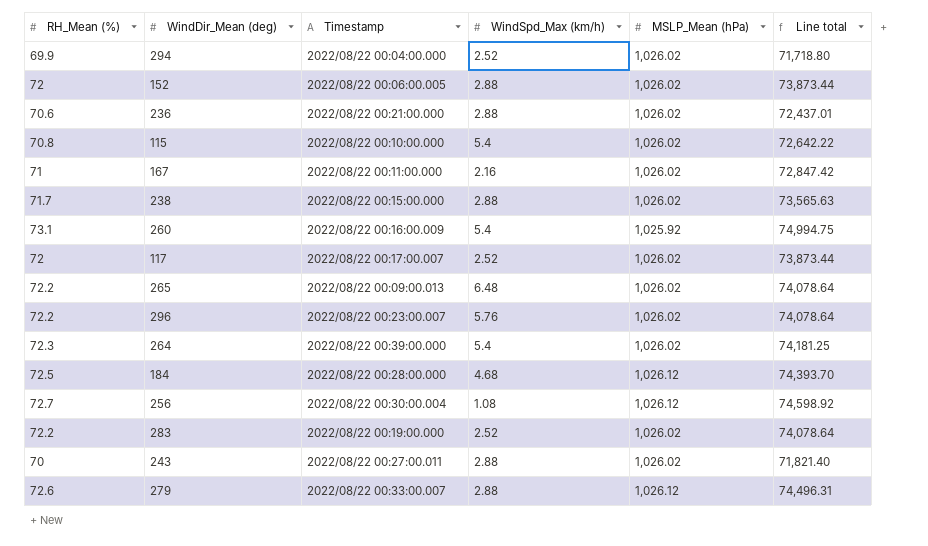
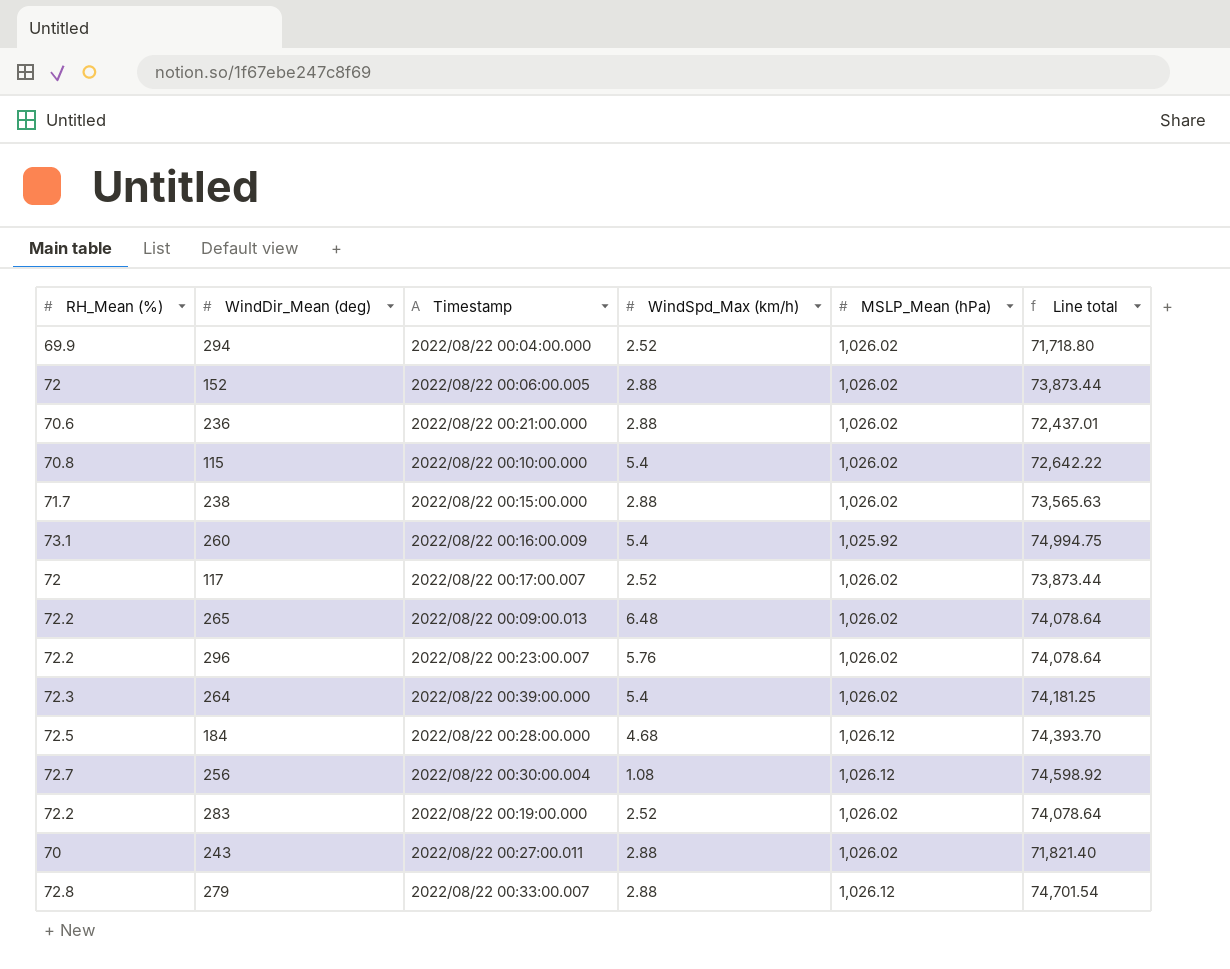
row 167: 71 | 2022/08/22 00:11:00.000 | 2.16 | 1,026.02 | 72,847.42 -> none
279 | RH_Mean (%): 72.6 -> 72.8
279 | Line total: 74,496.31 -> 74,701.54

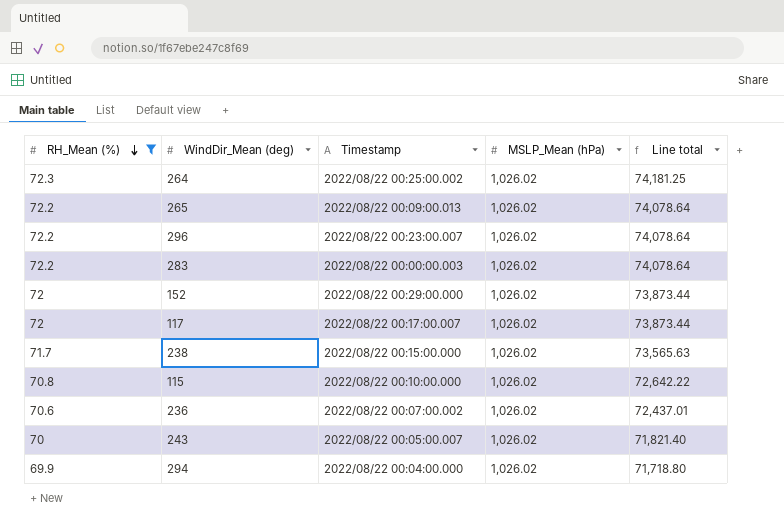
filter: none -> RH_Mean (%) <= 72.3
row order: none -> RH_Mean (%) descending
column WindSpd_Max (km/h) | position: 4 -> none
264 | Timestamp: 2022/08/22 00:39:00.000 -> 2022/08/22 00:25:00.002
283 | Timestamp: 2022/08/22 00:19:00.000 -> 2022/08/22 00:00:00.003
152 | Timestamp: 2022/08/22 00:06:00.005 -> 2022/08/22 00:29:00.000
236 | Timestamp: 2022/08/22 00:21:00.000 -> 2022/08/22 00:07:00.002
243 | Timestamp: 2022/08/22 00:27:00.011 -> 2022/08/22 00:05:00.007

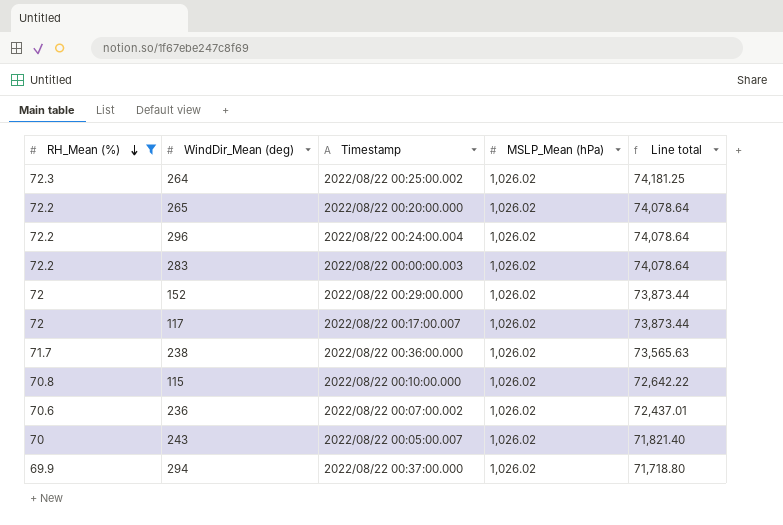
265 | Timestamp: 2022/08/22 00:09:00.013 -> 2022/08/22 00:20:00.000
296 | Timestamp: 2022/08/22 00:23:00.007 -> 2022/08/22 00:24:00.004
238 | Timestamp: 2022/08/22 00:15:00.000 -> 2022/08/22 00:36:00.000
294 | Timestamp: 2022/08/22 00:04:00.000 -> 2022/08/22 00:37:00.000

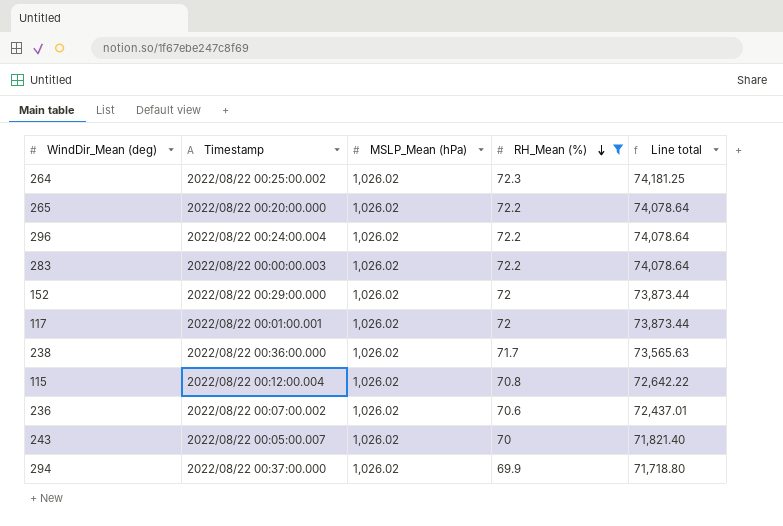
column RH_Mean (%) | position: 1 -> 4
117 | Timestamp: 2022/08/22 00:17:00.007 -> 2022/08/22 00:01:00.001
115 | Timestamp: 2022/08/22 00:10:00.000 -> 2022/08/22 00:12:00.004

